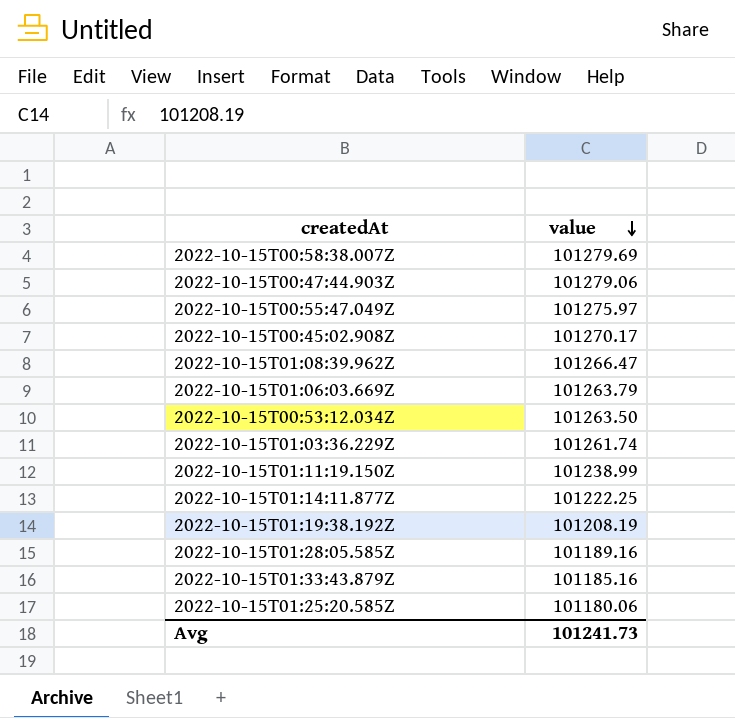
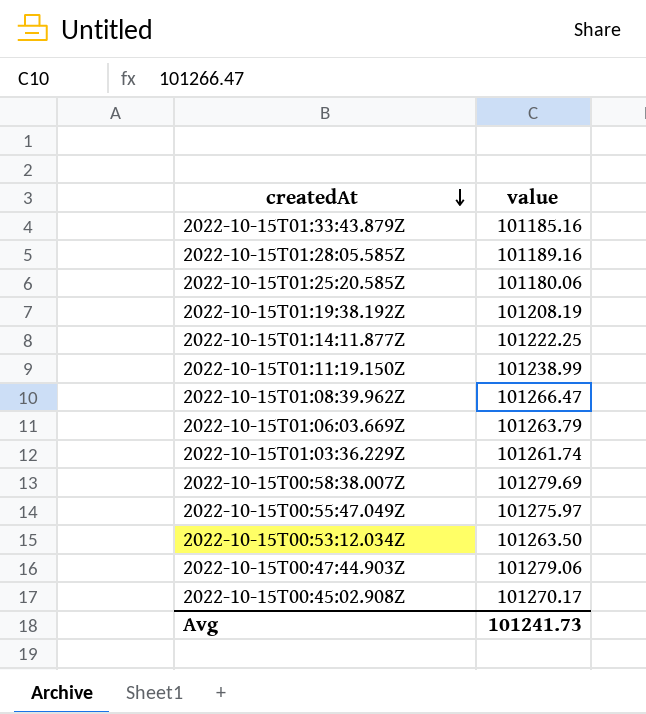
row order: value descending -> createdAt descending

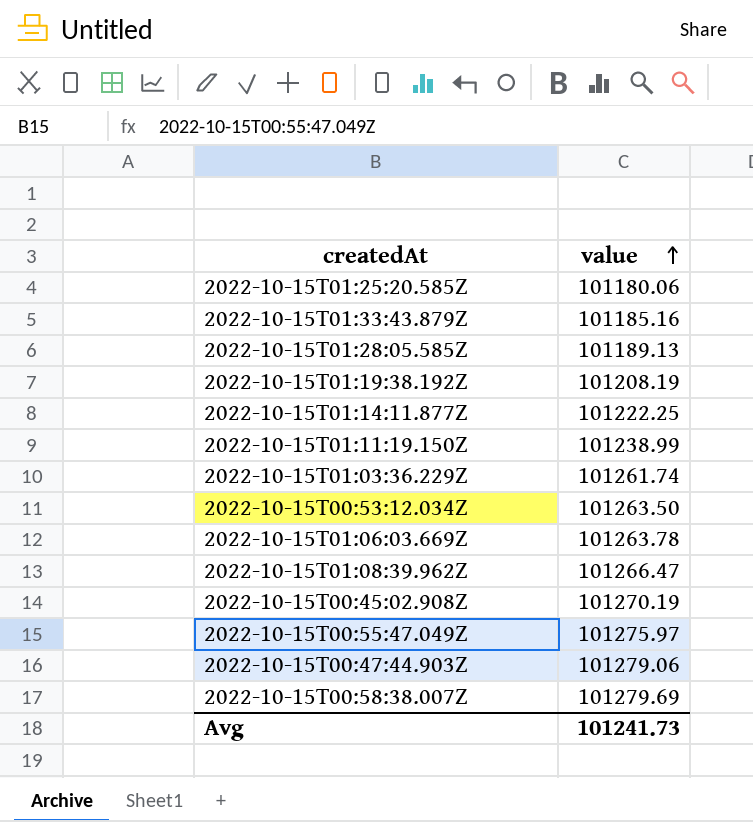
row order: createdAt descending -> value ascending
2022-10-15T01:28:05.585Z | value: 101189.16 -> 101189.13
2022-10-15T01:06:03.669Z | value: 101263.79 -> 101263.78
2022-10-15T00:45:02.908Z | value: 101270.17 -> 101270.19

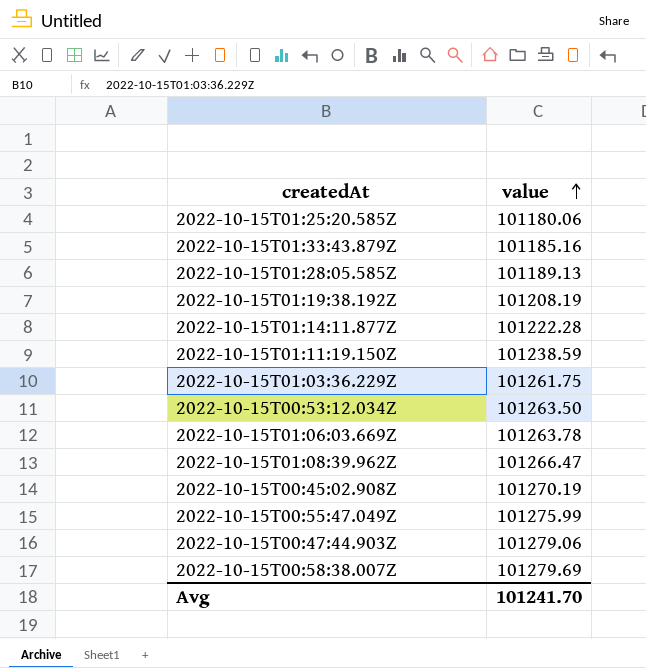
2022-10-15T01:14:11.877Z | value: 101222.25 -> 101222.28
2022-10-15T01:11:19.150Z | value: 101238.99 -> 101238.59
2022-10-15T01:03:36.229Z | value: 101261.74 -> 101261.75
2022-10-15T00:55:47.049Z | value: 101275.97 -> 101275.99
Avg | value: 101241.73 -> 101241.70

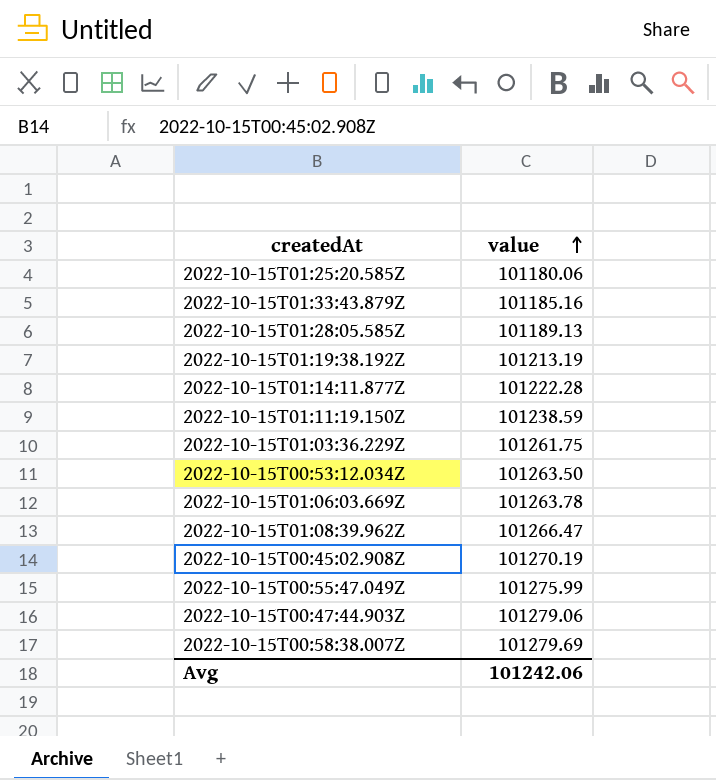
2022-10-15T01:19:38.192Z | value: 101208.19 -> 101213.19
Avg | value: 101241.70 -> 101242.06

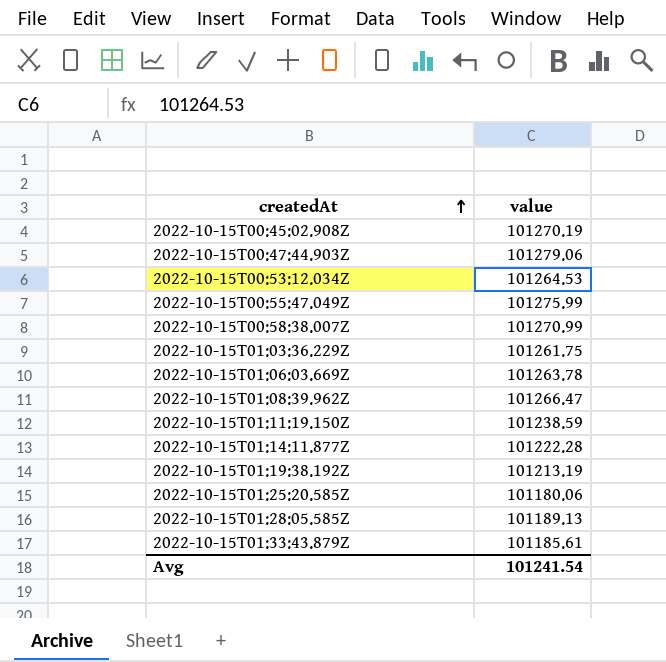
row order: value ascending -> createdAt ascending
2022-10-15T00:53:12.034Z | value: 101263.50 -> 101264.53
2022-10-15T00:58:38.007Z | value: 101279.69 -> 101270.99
2022-10-15T01:33:43.879Z | value: 101185.16 -> 101185.61
Avg | value: 101242.06 -> 101241.54

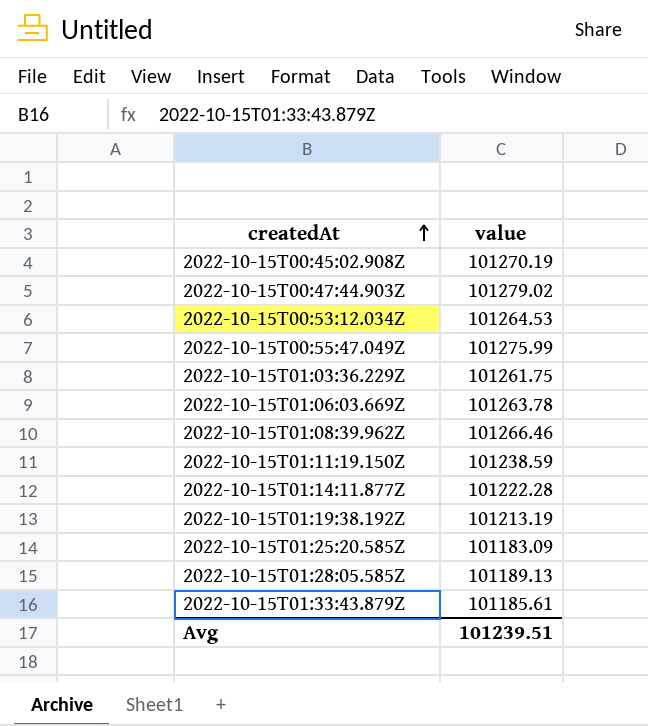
row 2022-10-15T00:58:38.007Z: 101270.99 -> none
2022-10-15T00:47:44.903Z | value: 101279.06 -> 101279.02
2022-10-15T01:08:39.962Z | value: 101266.47 -> 101266.46
2022-10-15T01:25:20.585Z | value: 101180.06 -> 101183.09
Avg | value: 101241.54 -> 101239.51

